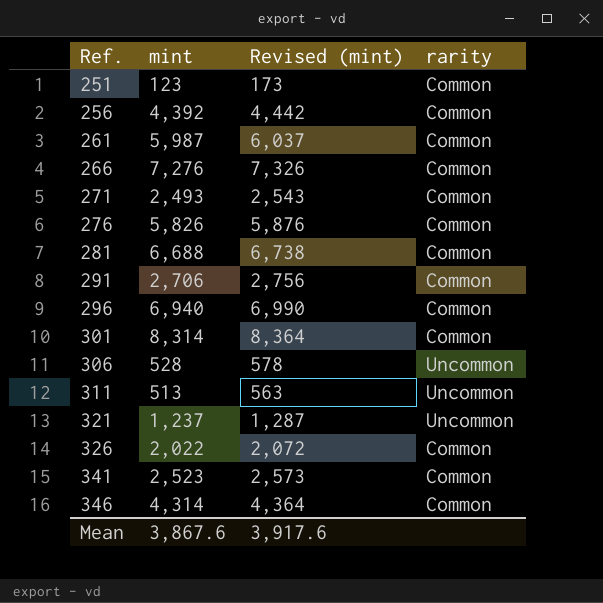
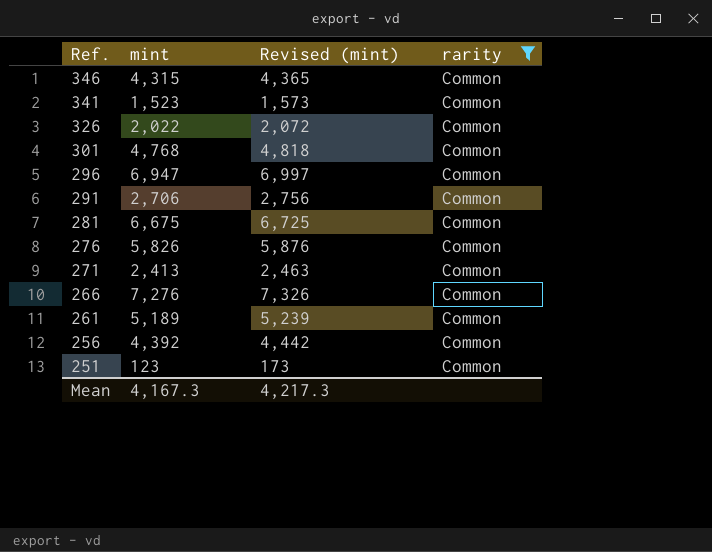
filter: none -> rarity = Common
row order: Ref. ascending -> Ref. descending
346 | mint: 4,314 -> 4,315
346 | Revised (mint): 4,364 -> 4,365
341 | mint: 2,523 -> 1,523
341 | Revised (mint): 2,573 -> 1,573
301 | mint: 8,314 -> 4,768
301 | Revised (mint): 8,364 -> 4,818
296 | mint: 6,940 -> 6,947
296 | Revised (mint): 6,990 -> 6,997
281 | mint: 6,688 -> 6,675
281 | Revised (mint): 6,738 -> 6,725
271 | mint: 2,493 -> 2,413
271 | Revised (mint): 2,543 -> 2,463
261 | mint: 5,987 -> 5,189
261 | Revised (mint): 6,037 -> 5,239
Mean | mint: 3,867.6 -> 4,167.3
Mean | Revised (mint): 3,917.6 -> 4,217.3

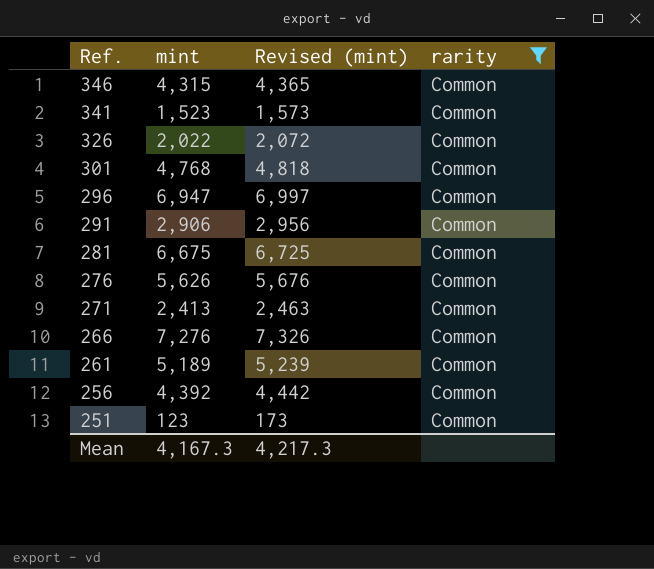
291 | mint: 2,706 -> 2,906
291 | Revised (mint): 2,756 -> 2,956
276 | mint: 5,826 -> 5,626
276 | Revised (mint): 5,876 -> 5,676

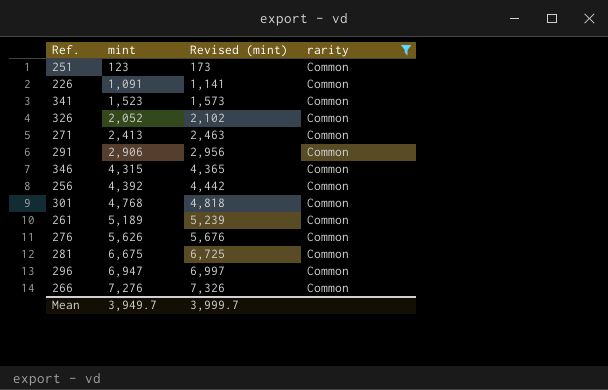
row order: Ref. descending -> mint ascending
row 226: none -> 1,091 | 1,141 | Common
326 | mint: 2,022 -> 2,052
326 | Revised (mint): 2,072 -> 2,102
Mean | mint: 4,167.3 -> 3,949.7
Mean | Revised (mint): 4,217.3 -> 3,999.7

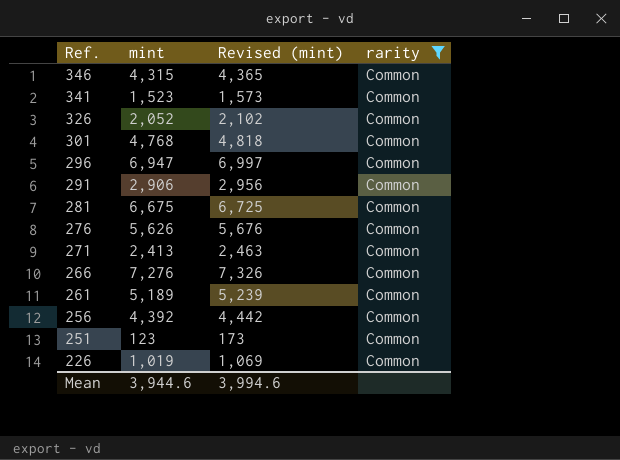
row order: mint ascending -> Ref. descending
226 | mint: 1,091 -> 1,019
226 | Revised (mint): 1,141 -> 1,069
Mean | mint: 3,949.7 -> 3,944.6
Mean | Revised (mint): 3,999.7 -> 3,994.6

